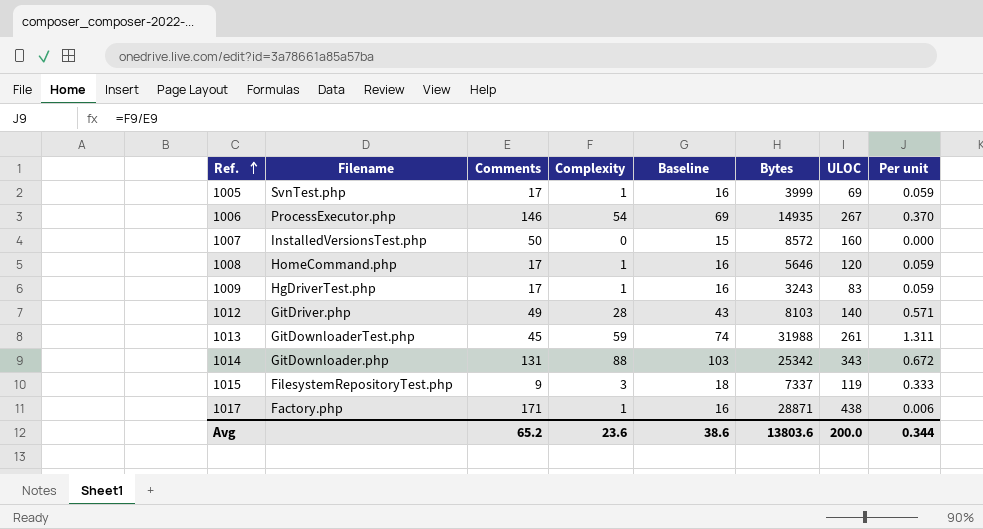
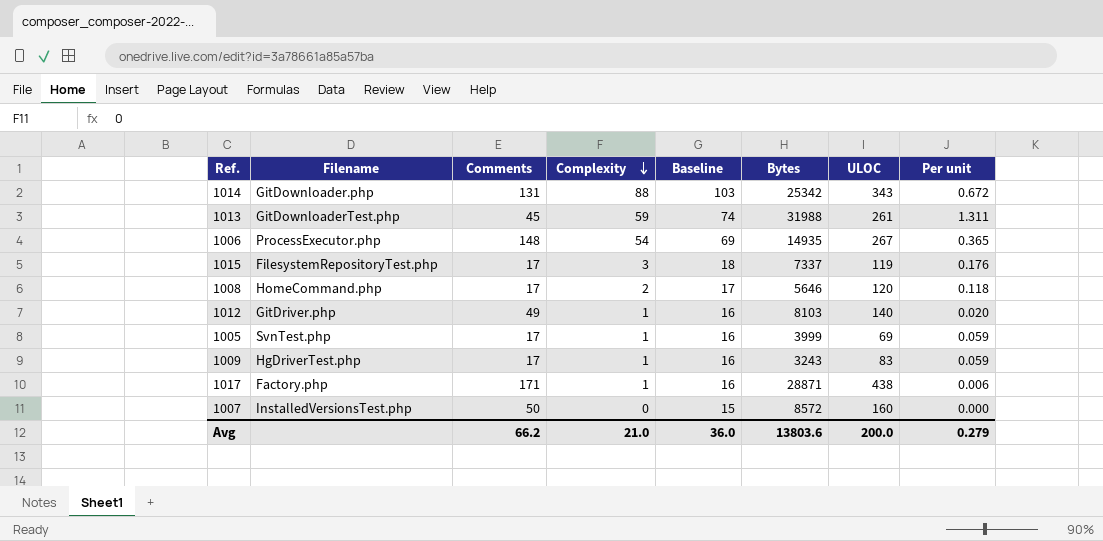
row order: Ref. ascending -> Complexity descending
1006 | Comments: 146 -> 148
1006 | Per unit: 0.370 -> 0.365
1015 | Comments: 9 -> 17
1015 | Per unit: 0.333 -> 0.176
1008 | Complexity: 1 -> 2
1008 | Baseline: 16 -> 17
1008 | Per unit: 0.059 -> 0.118
1012 | Complexity: 28 -> 1
1012 | Baseline: 43 -> 16
1012 | Per unit: 0.571 -> 0.020
Avg | Comments: 65.2 -> 66.2
Avg | Complexity: 23.6 -> 21.0
Avg | Baseline: 38.6 -> 36.0
Avg | Per unit: 0.344 -> 0.279

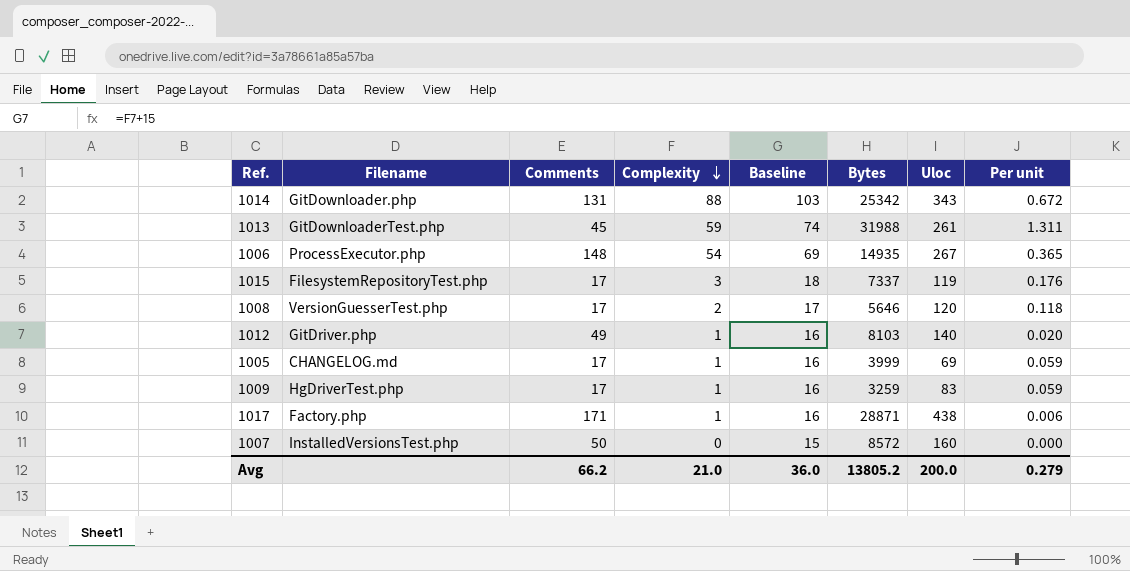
column name: ULOC -> Uloc
1008 | Filename: HomeCommand.php -> VersionGuesserTest.php
1005 | Filename: SvnTest.php -> CHANGELOG.md
1009 | Bytes: 3243 -> 3259
Avg | Bytes: 13803.6 -> 13805.2

